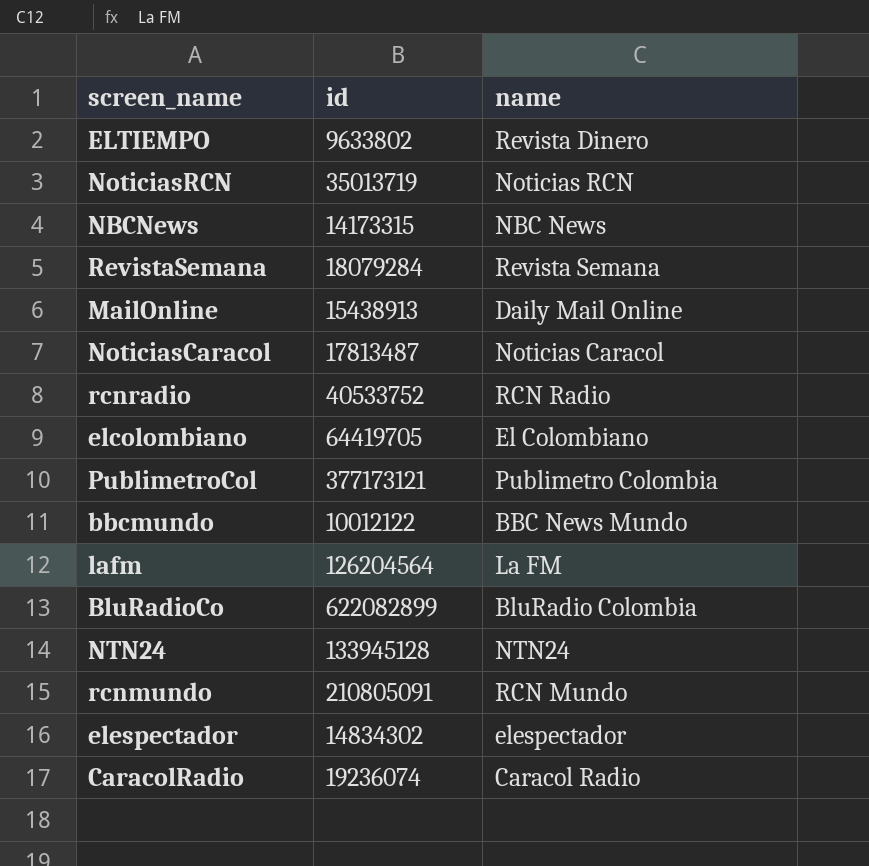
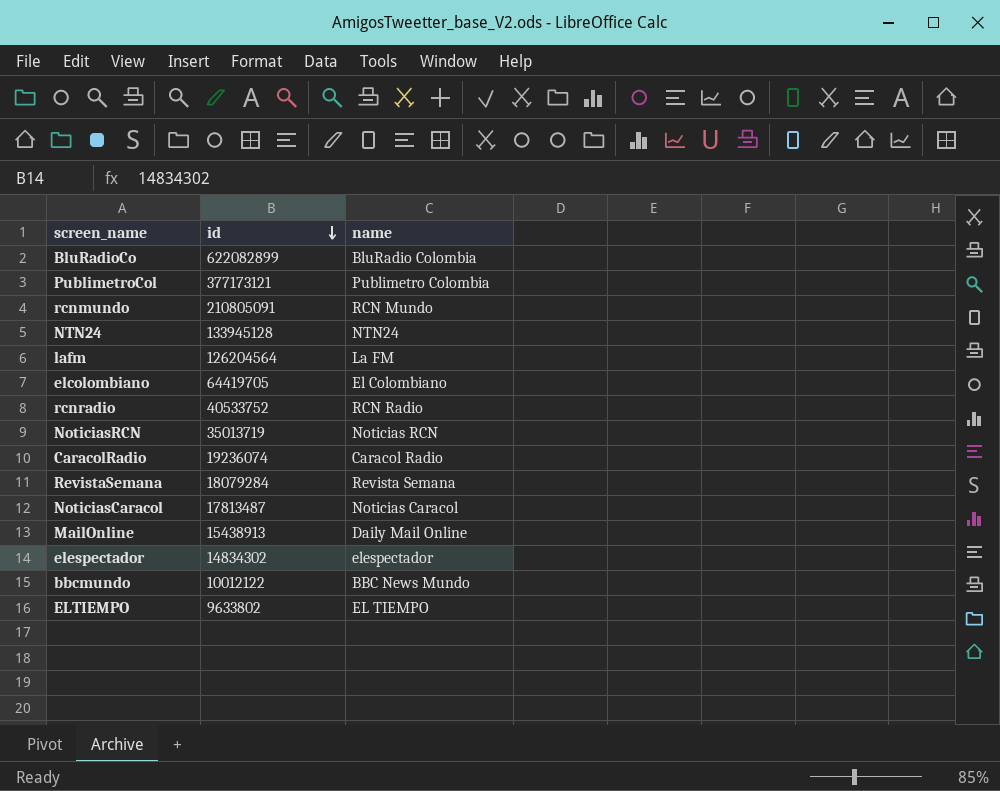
row order: none -> id descending
row NBCNews: 14173315 | NBC News -> none
ELTIEMPO | name: Revista Dinero -> EL TIEMPO

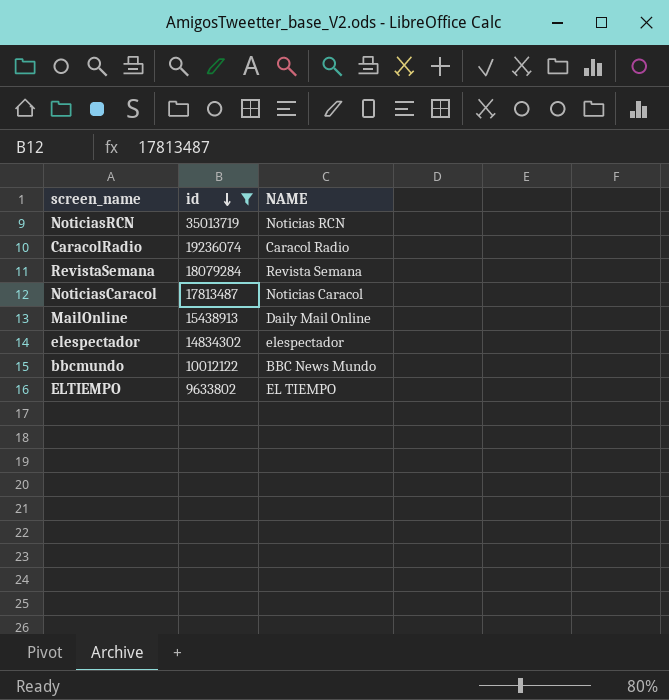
filter: none -> id <= 35013719
column name: name -> NAME

